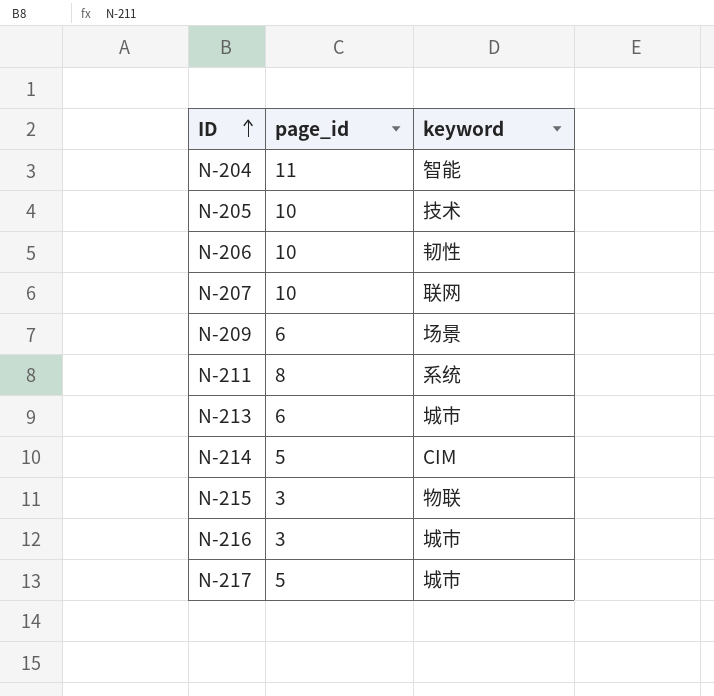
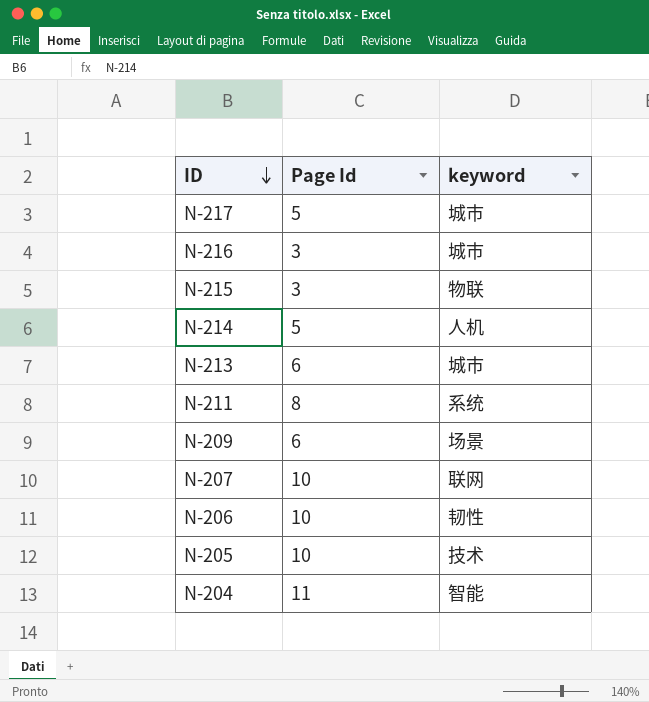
row order: ID ascending -> ID descending
column name: page_id -> Page Id
N-214 | keyword: CIM -> 人机

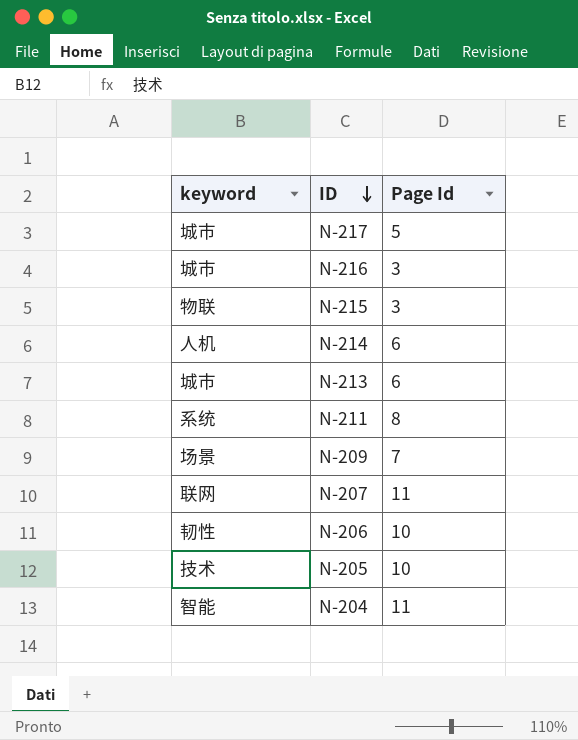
column keyword | position: 3 -> 1
N-214 | Page Id: 5 -> 6
N-209 | Page Id: 6 -> 7
N-207 | Page Id: 10 -> 11

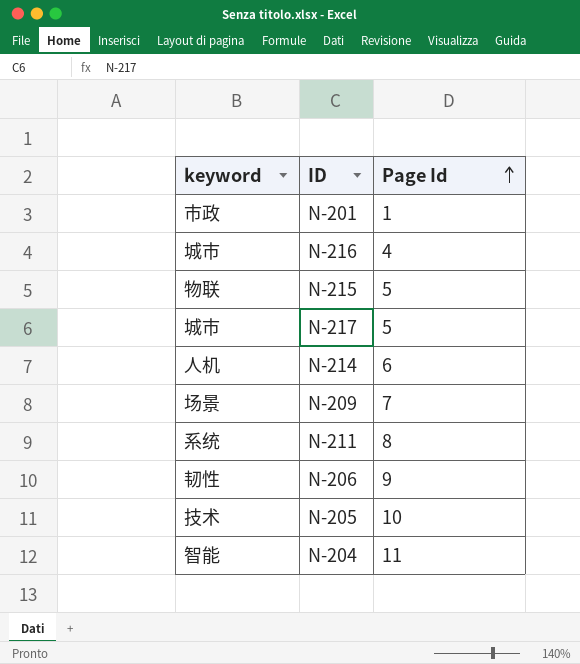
row order: ID descending -> Page Id ascending
row N-213: 城市 | 6 -> none
row N-207: 联网 | 11 -> none
row N-201: none -> 市政 | 1
N-216 | Page Id: 3 -> 4
N-215 | Page Id: 3 -> 5
N-206 | Page Id: 10 -> 9

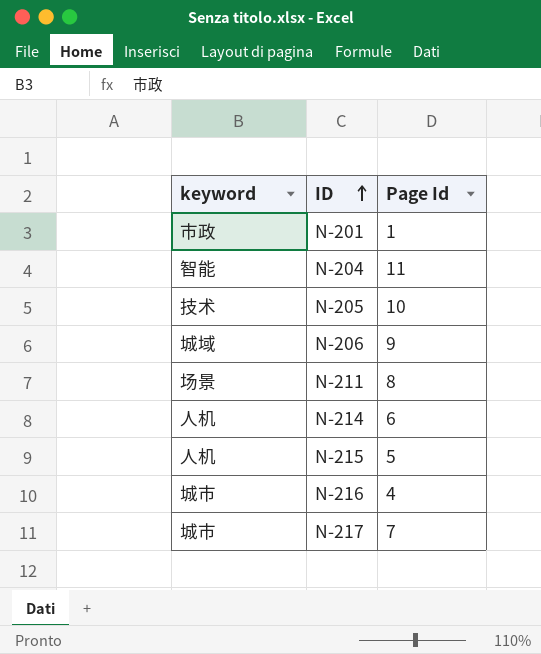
row order: Page Id ascending -> ID ascending
row N-209: 场景 | 7 -> none
N-206 | keyword: 韧性 -> 城域
N-211 | keyword: 系统 -> 场景
N-215 | keyword: 物联 -> 人机
N-217 | Page Id: 5 -> 7

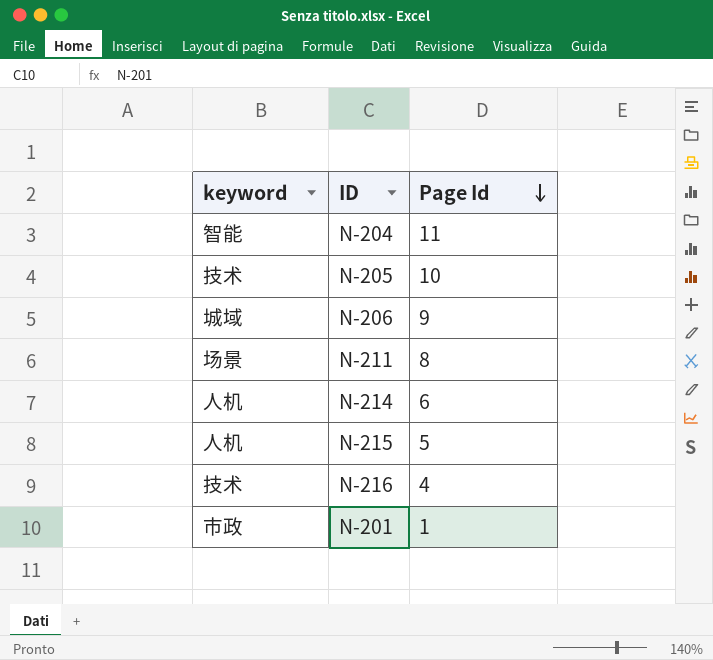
row order: ID ascending -> Page Id descending
row N-217: 城市 | 7 -> none
N-216 | keyword: 城市 -> 技术

